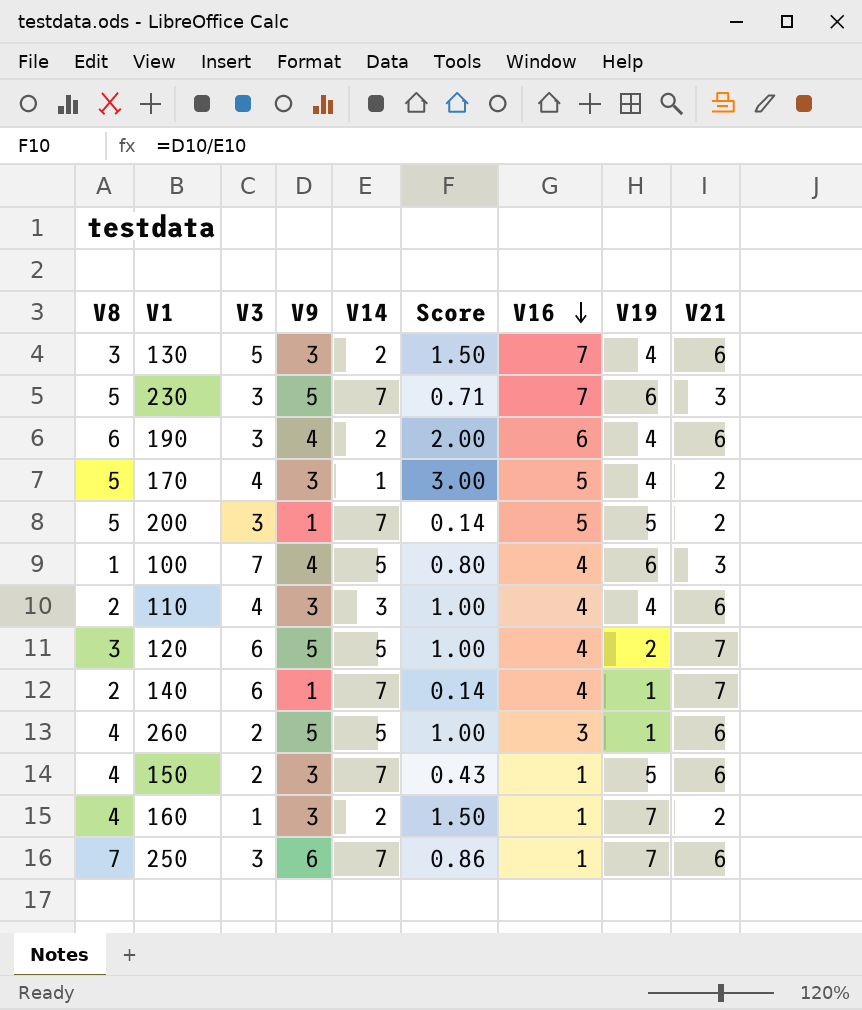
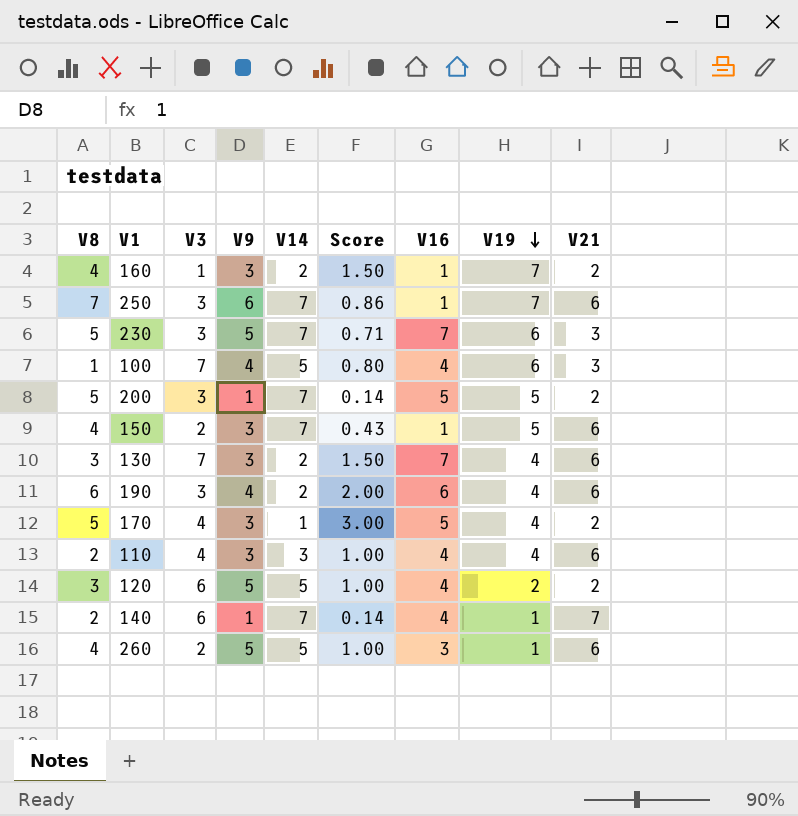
row order: V16 descending -> V19 descending
130 | V3: 5 -> 7
120 | V21: 7 -> 2

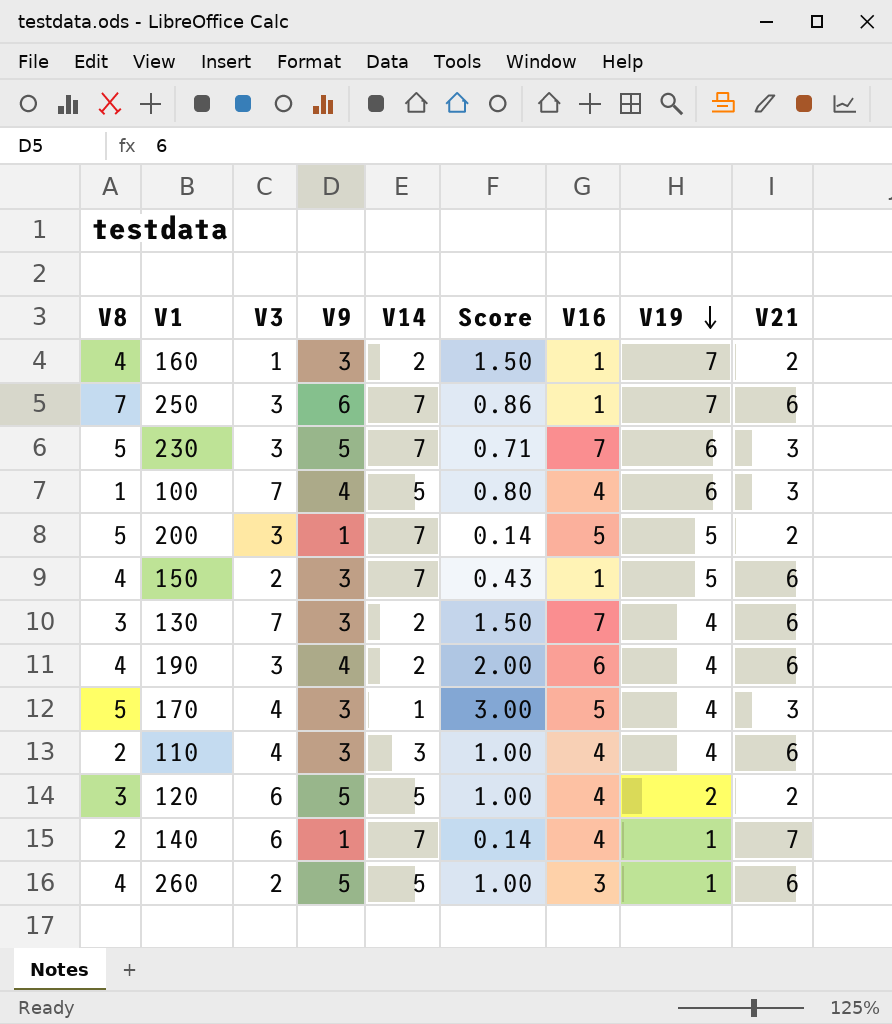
190 | V8: 6 -> 4
170 | V21: 2 -> 3

